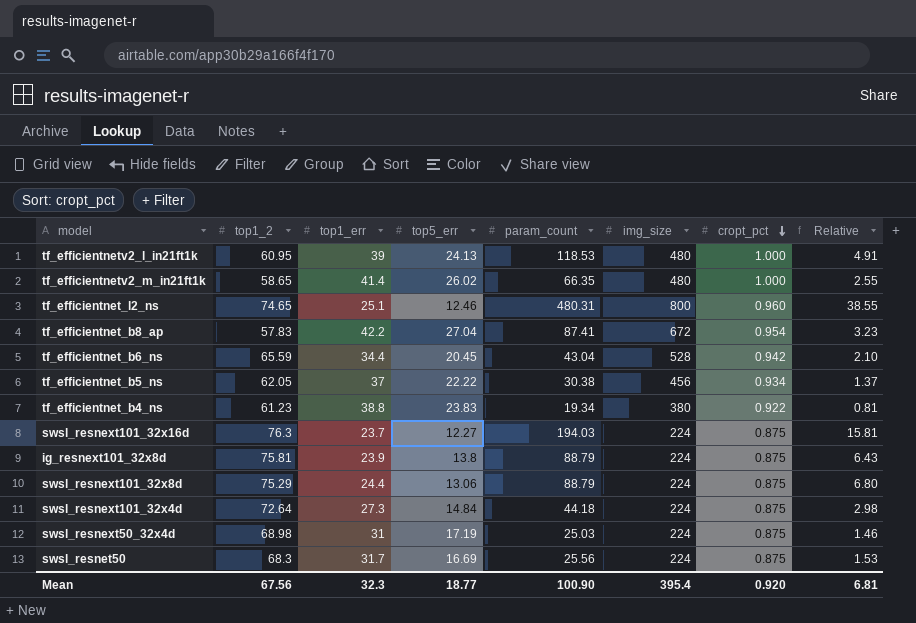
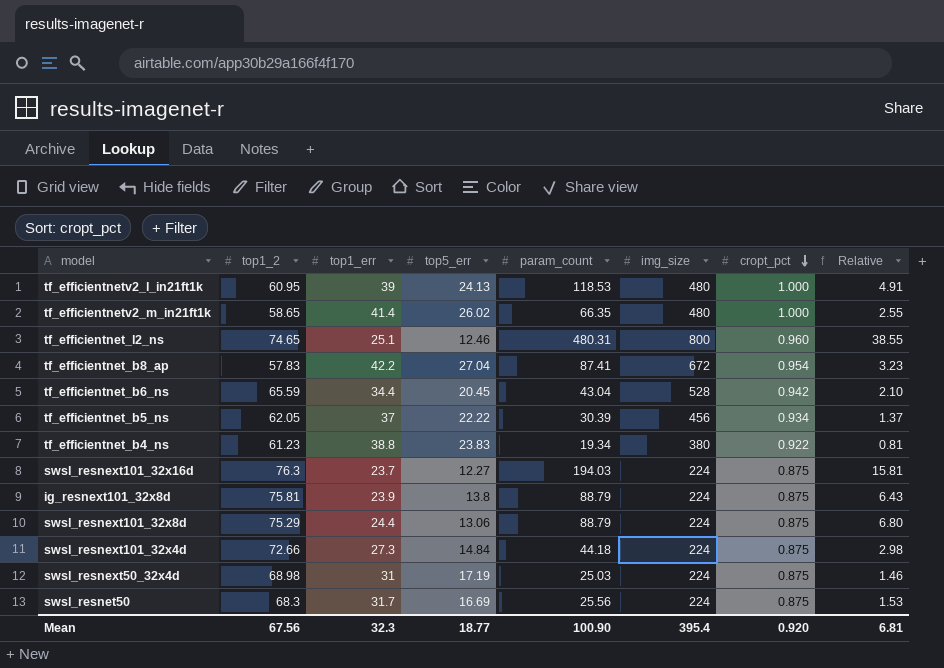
tf_efficientnet_b5_ns | param_count: 30.38 -> 30.39
swsl_resnext101_32x4d | top1_2: 72.64 -> 72.66

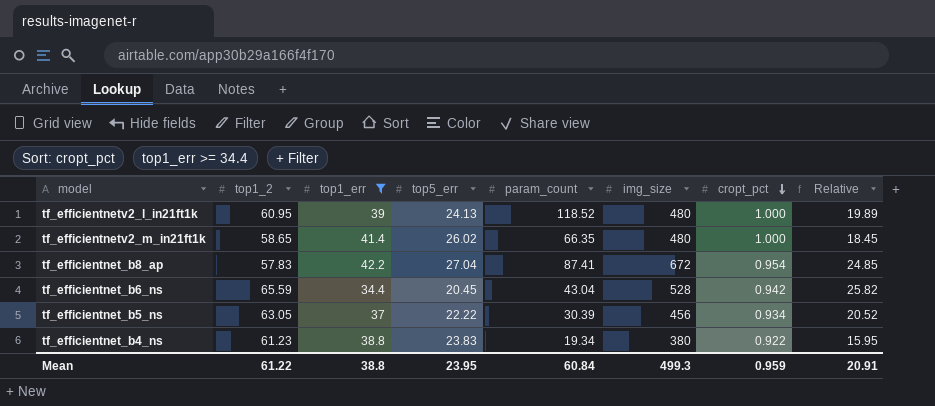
filter: none -> top1_err >= 34.4
column Relative | formula: [param_count] / [top5_err] -> [img_size] / [top5_err]
tf_efficientnetv2_l_in21ft1k | param_count: 118.53 -> 118.52
tf_efficientnet_b5_ns | top1_2: 62.05 -> 63.05
Mean | top1_2: 67.56 -> 61.22
Mean | top1_err: 32.3 -> 38.8
Mean | top5_err: 18.77 -> 23.95
Mean | param_count: 100.90 -> 60.84
Mean | img_size: 395.4 -> 499.3
Mean | cropt_pct: 0.920 -> 0.959
Mean | Relative: 6.81 -> 20.91

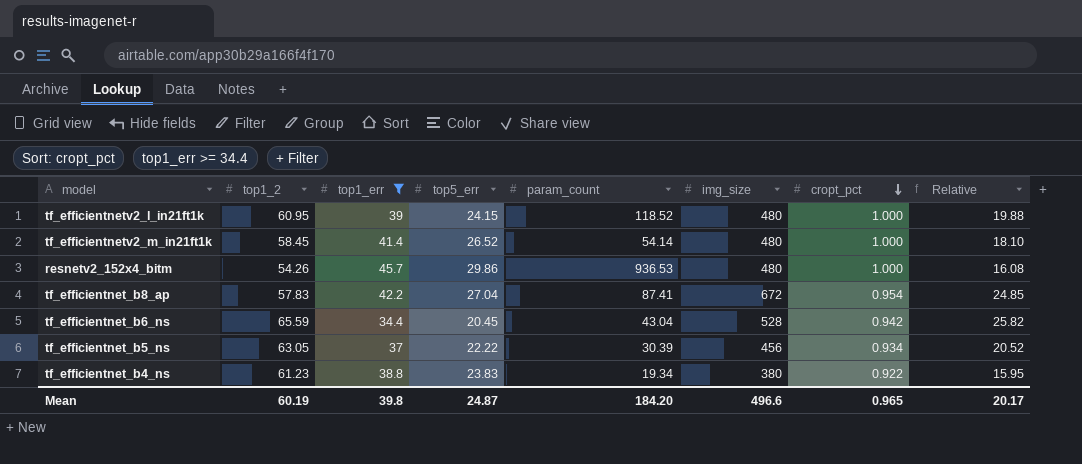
tf_efficientnetv2_l_in21ft1k | top5_err: 24.13 -> 24.15
tf_efficientnetv2_l_in21ft1k | Relative: 19.89 -> 19.88
tf_efficientnetv2_m_in21ft1k | top1_2: 58.65 -> 58.45
tf_efficientnetv2_m_in21ft1k | top5_err: 26.02 -> 26.52
tf_efficientnetv2_m_in21ft1k | param_count: 66.35 -> 54.14
tf_efficientnetv2_m_in21ft1k | Relative: 18.45 -> 18.10
row resnetv2_152x4_bitm: none -> 54.26 | 45.7 | 29.86 | 936.53 | 480 | 1.000 | 16.08
Mean | top1_2: 61.22 -> 60.19
Mean | top1_err: 38.8 -> 39.8
Mean | top5_err: 23.95 -> 24.87
Mean | param_count: 60.84 -> 184.20
Mean | img_size: 499.3 -> 496.6
Mean | cropt_pct: 0.959 -> 0.965
Mean | Relative: 20.91 -> 20.17

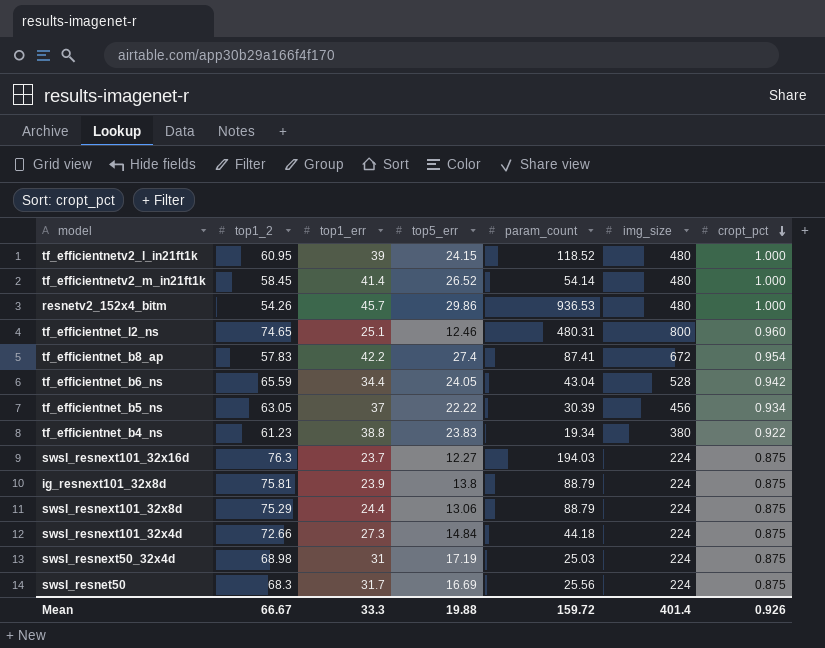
filter: top1_err >= 34.4 -> none
column Relative | formula: [img_size] / [top5_err] -> none
tf_efficientnet_b8_ap | top5_err: 27.04 -> 27.4
tf_efficientnet_b6_ns | top5_err: 20.45 -> 24.05
Mean | top1_2: 60.19 -> 66.67
Mean | top1_err: 39.8 -> 33.3
Mean | top5_err: 24.87 -> 19.88
Mean | param_count: 184.20 -> 159.72
Mean | img_size: 496.6 -> 401.4
Mean | cropt_pct: 0.965 -> 0.926

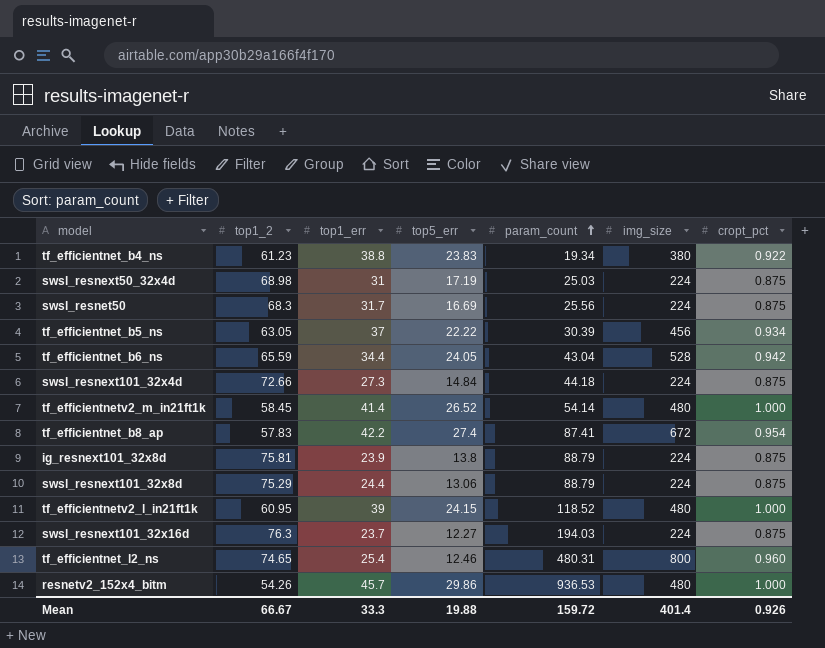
row order: cropt_pct descending -> param_count ascending
tf_efficientnet_l2_ns | top1_err: 25.1 -> 25.4

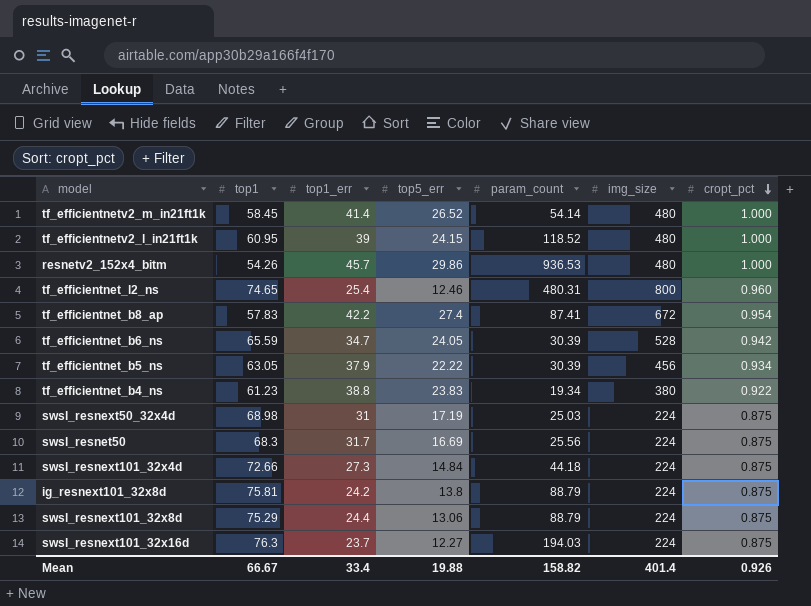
row order: param_count ascending -> cropt_pct descending
column name: top1_2 -> top1
tf_efficientnet_b6_ns | top1_err: 34.4 -> 34.7
tf_efficientnet_b6_ns | param_count: 43.04 -> 30.39
tf_efficientnet_b5_ns | top1_err: 37 -> 37.9
ig_resnext101_32x8d | top1_err: 23.9 -> 24.2
Mean | top1_err: 33.3 -> 33.4
Mean | param_count: 159.72 -> 158.82

